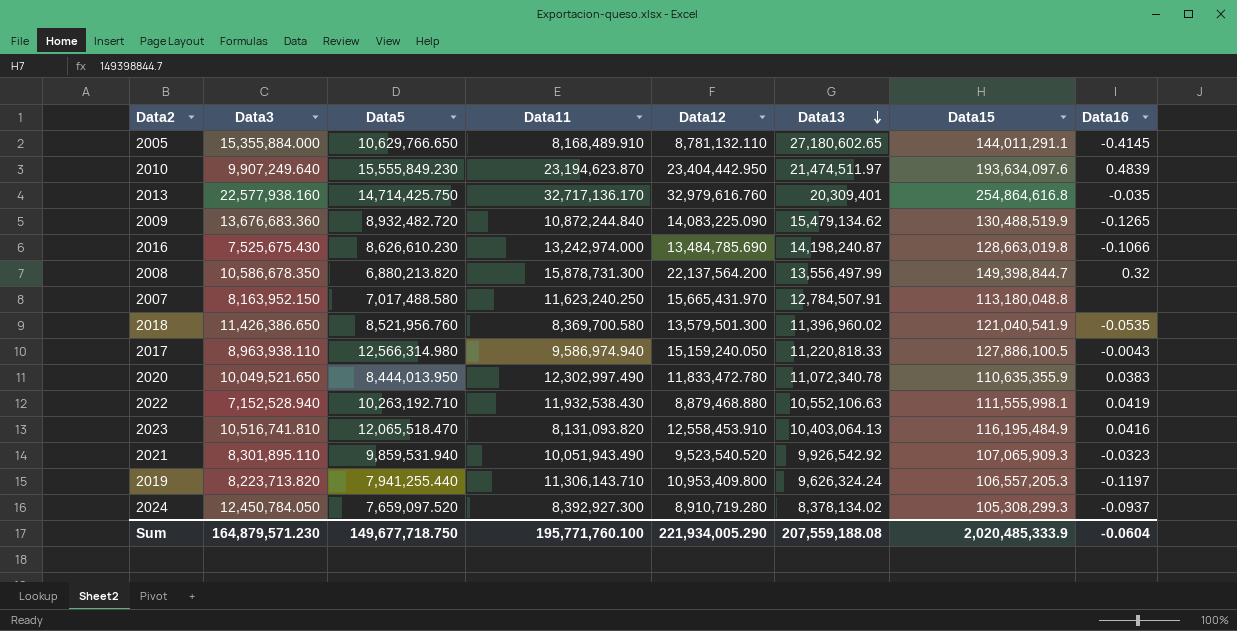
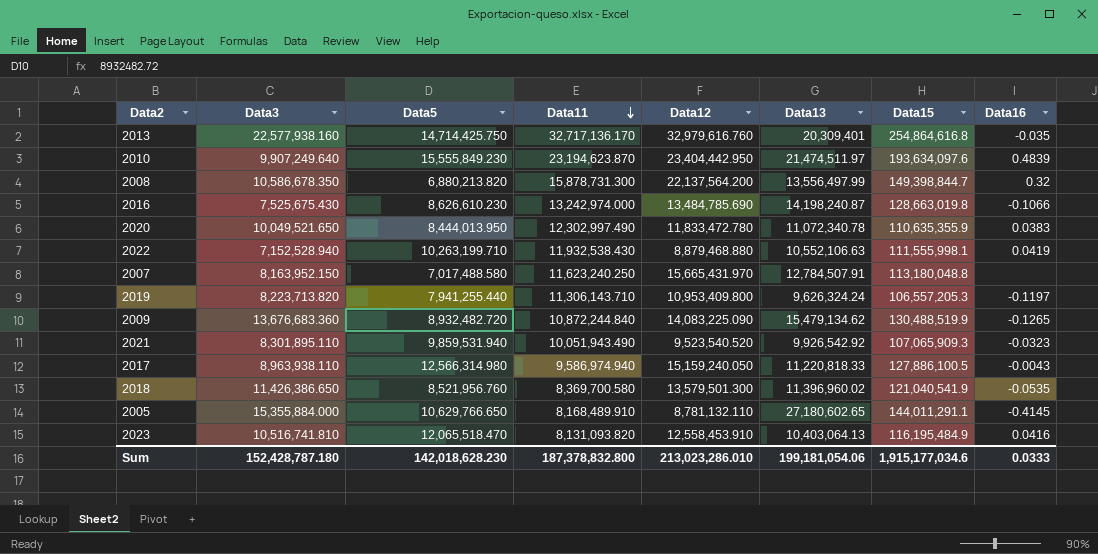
row order: Data13 descending -> Data11 descending
row 2024: 12,450,784.050 | 7,659,097.520 | 8,392,927.300 | 8,910,719.280 | 8,378,134.02 | 105,308,299.3 | -0.0937 -> none
2022 | Data5: 10,263,192.710 -> 10,263,199.710
Sum | Data3: 164,879,571.230 -> 152,428,787.180
Sum | Data5: 149,677,718.750 -> 142,018,628.230
Sum | Data11: 195,771,760.100 -> 187,378,832.800
Sum | Data12: 221,934,005.290 -> 213,023,286.010
Sum | Data13: 207,559,188.08 -> 199,181,054.06
Sum | Data15: 2,020,485,333.9 -> 1,915,177,034.6
Sum | Data16: -0.0604 -> 0.0333

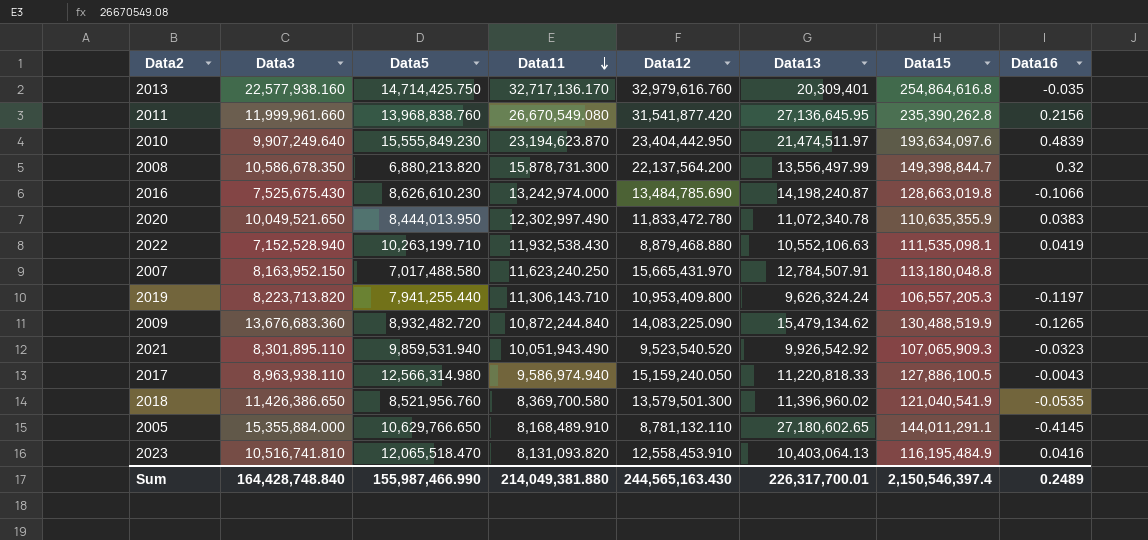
row 2011: none -> 11,999,961.660 | 13,968,838.760 | 26,670,549.080 | 31,541,877.420 | 27,136,645.95 | 235,390,262.8 | 0.2156
2022 | Data15: 111,555,998.1 -> 111,535,098.1
Sum | Data3: 152,428,787.180 -> 164,428,748.840
Sum | Data5: 142,018,628.230 -> 155,987,466.990
Sum | Data11: 187,378,832.800 -> 214,049,381.880
Sum | Data12: 213,023,286.010 -> 244,565,163.430
Sum | Data13: 199,181,054.06 -> 226,317,700.01
Sum | Data15: 1,915,177,034.6 -> 2,150,546,397.4
Sum | Data16: 0.0333 -> 0.2489

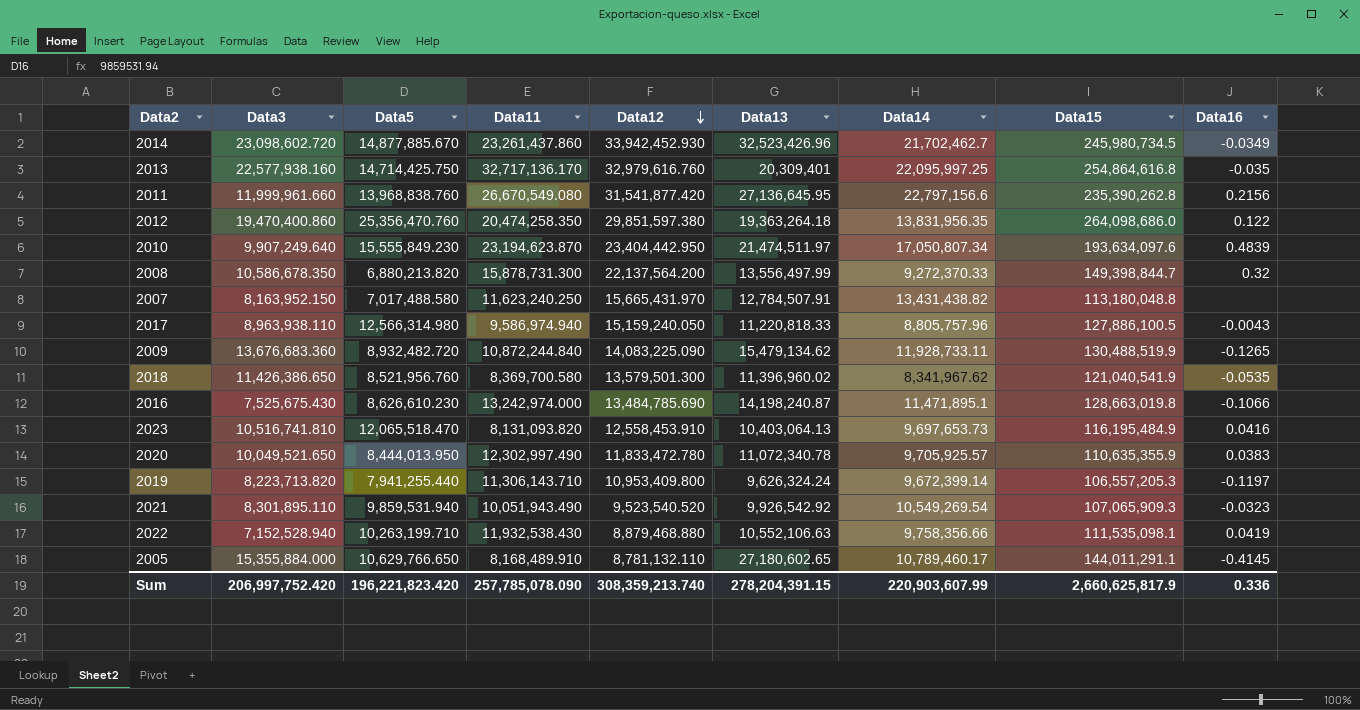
row order: Data11 descending -> Data12 descending
column Data14 | position: none -> 7
row 2014: none -> 23,098,602.720 | 14,877,885.670 | 23,261,437.860 | 33,942,452.930 | 32,523,426.96 | 21,702,462.7 | 245,980,734.5 | -0.0349
row 2012: none -> 19,470,400.860 | 25,356,470.760 | 20,474,258.350 | 29,851,597.380 | 19,363,264.18 | 13,831,956.35 | 264,098,686.0 | 0.122
Sum | Data3: 164,428,748.840 -> 206,997,752.420
Sum | Data5: 155,987,466.990 -> 196,221,823.420
Sum | Data11: 214,049,381.880 -> 257,785,078.090
Sum | Data12: 244,565,163.430 -> 308,359,213.740
Sum | Data13: 226,317,700.01 -> 278,204,391.15
Sum | Data15: 2,150,546,397.4 -> 2,660,625,817.9
Sum | Data16: 0.2489 -> 0.336

